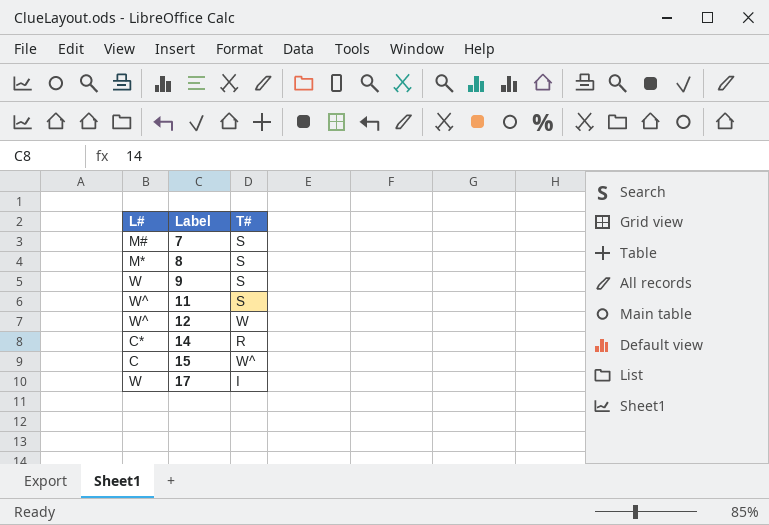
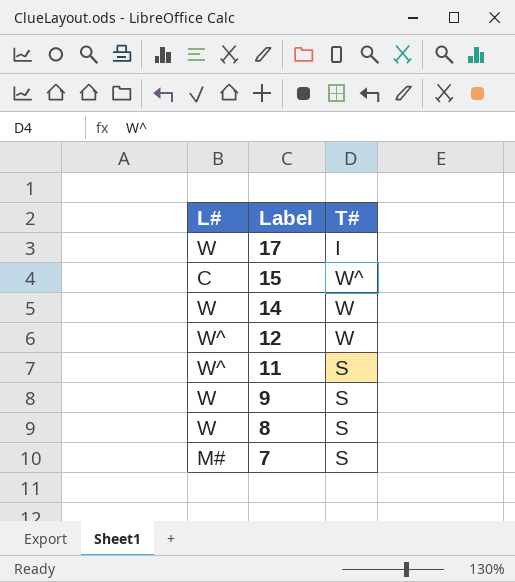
row order: Label ascending -> Label descending
14 | L#: C* -> W
14 | T#: R -> W
8 | L#: M* -> W

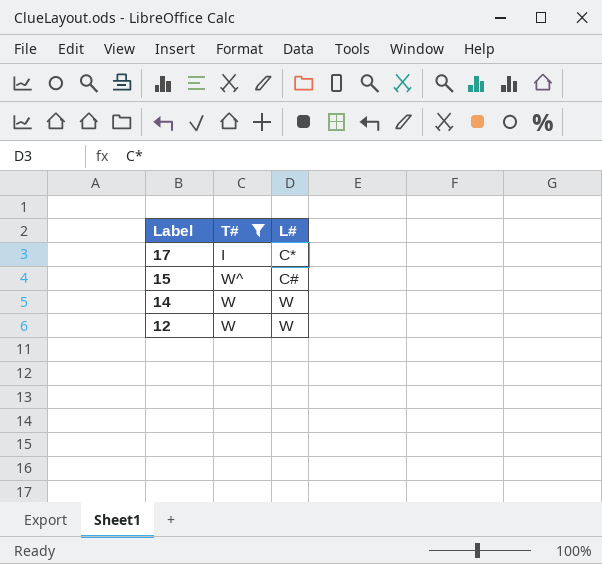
filter: none -> T# != S
column L# | position: 1 -> 3
17 | L#: W -> C*
15 | L#: C -> C#
12 | L#: W^ -> W

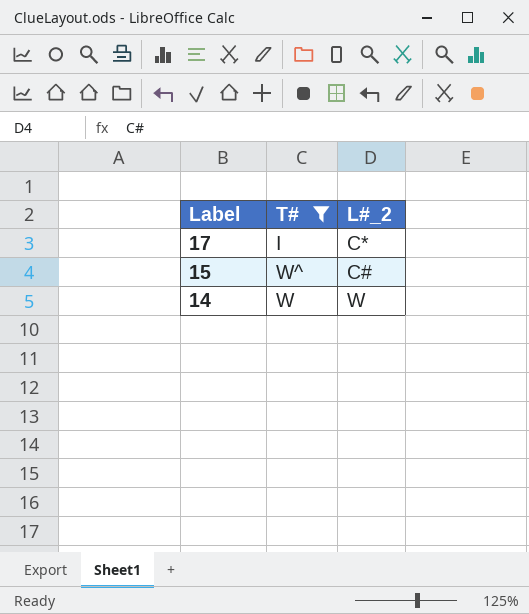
column name: L# -> L#_2
row 12: W | W -> none

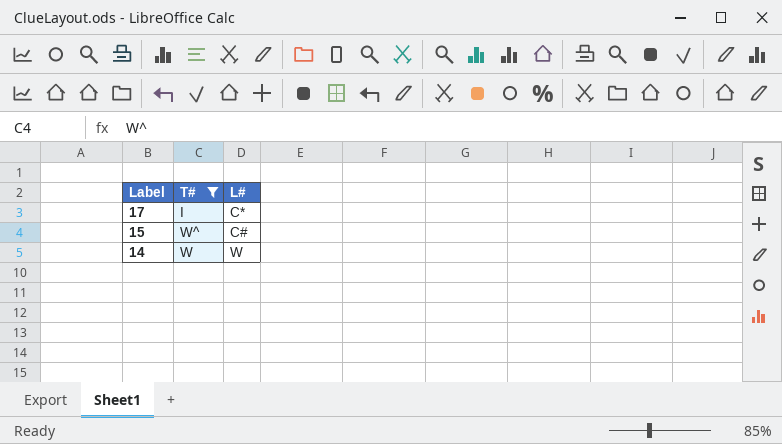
column name: L#_2 -> L#

